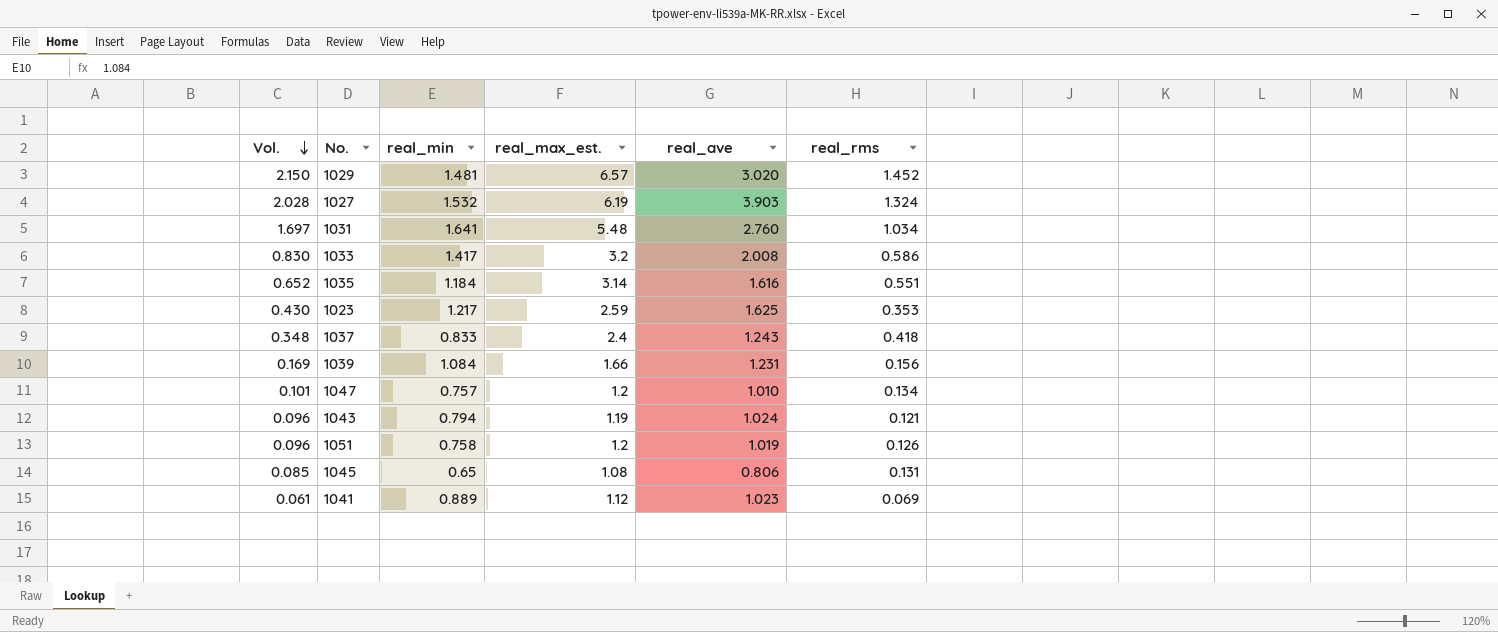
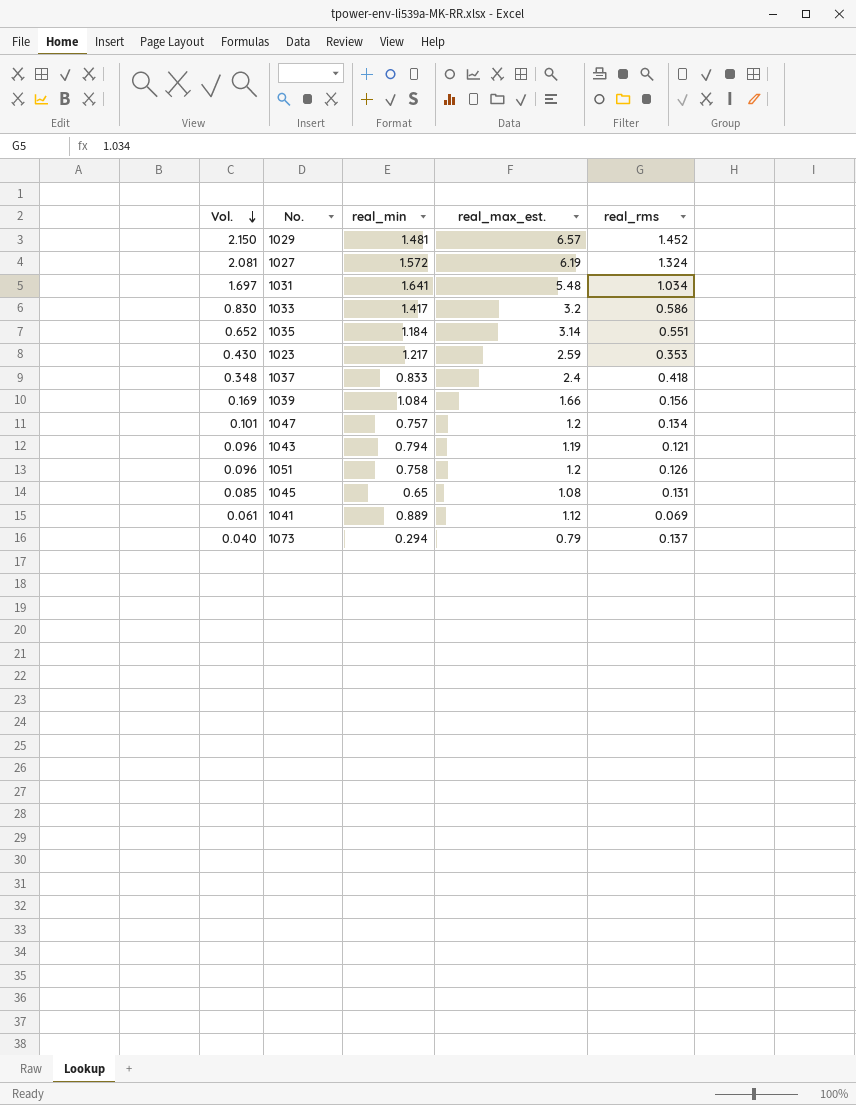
column real_ave | position: 5 -> none
1027 | Vol.: 2.028 -> 2.081
1027 | real_min: 1.532 -> 1.572
row 1073: none -> 0.040 | 0.294 | 0.79 | 0.137

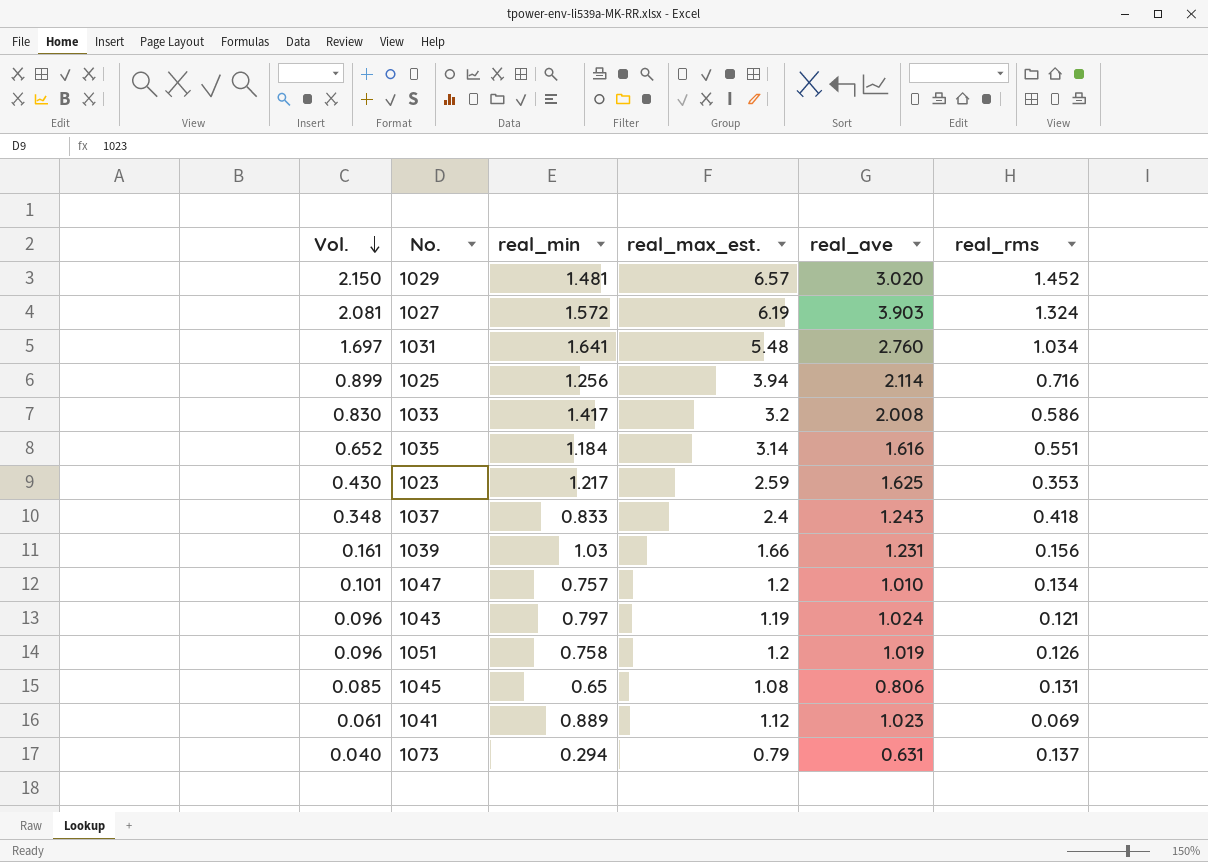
column real_ave | position: none -> 5
row 1025: none -> 0.899 | 1.256 | 3.94 | 2.114 | 0.716
1039 | Vol.: 0.169 -> 0.161
1039 | real_min: 1.084 -> 1.03
1043 | real_min: 0.794 -> 0.797

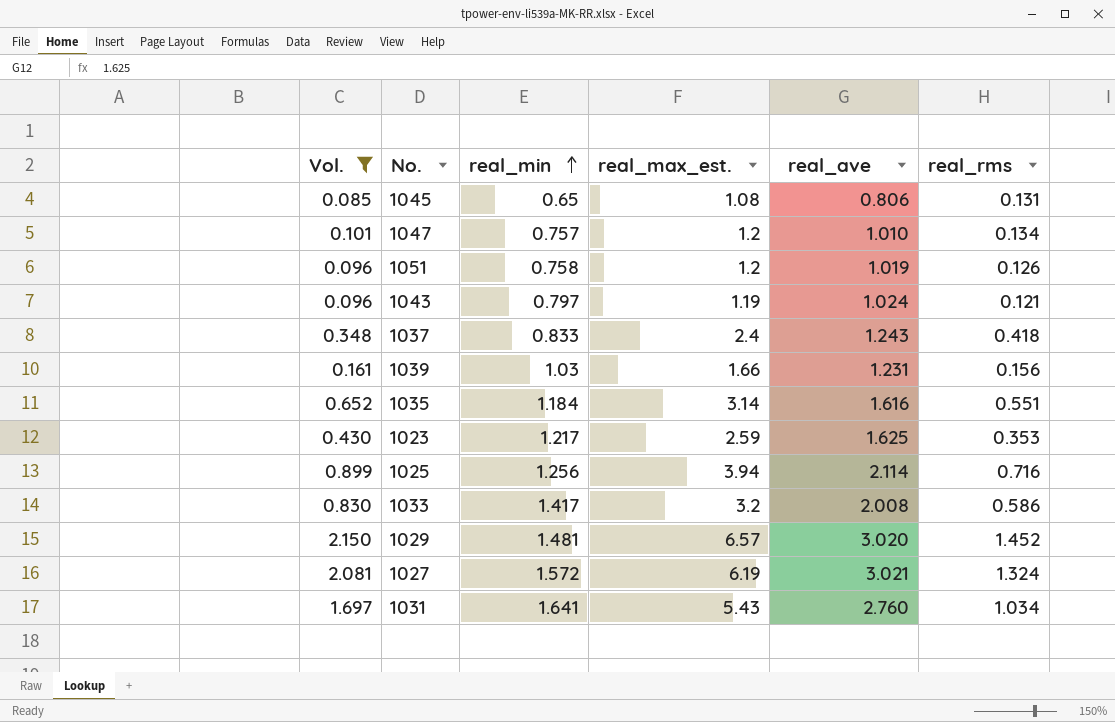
filter: none -> Vol. >= 0.085
row order: Vol. descending -> real_min ascending
1027 | real_ave: 3.903 -> 3.021
1031 | real_max_est.: 5.48 -> 5.43

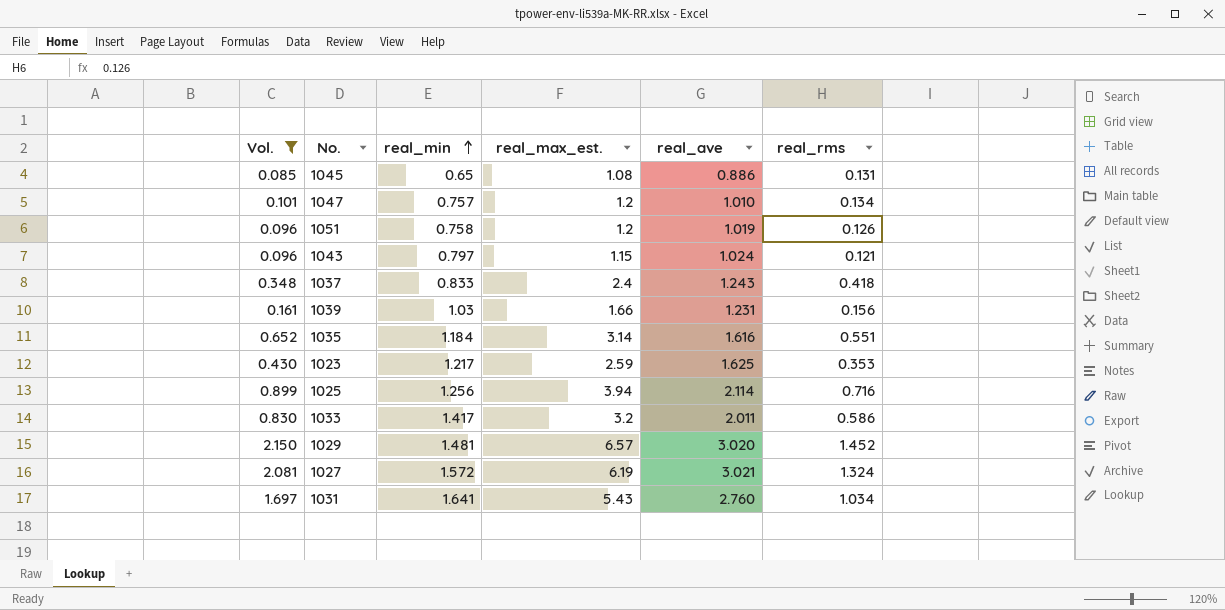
1045 | real_ave: 0.806 -> 0.886
1043 | real_max_est.: 1.19 -> 1.15
1033 | real_ave: 2.008 -> 2.011

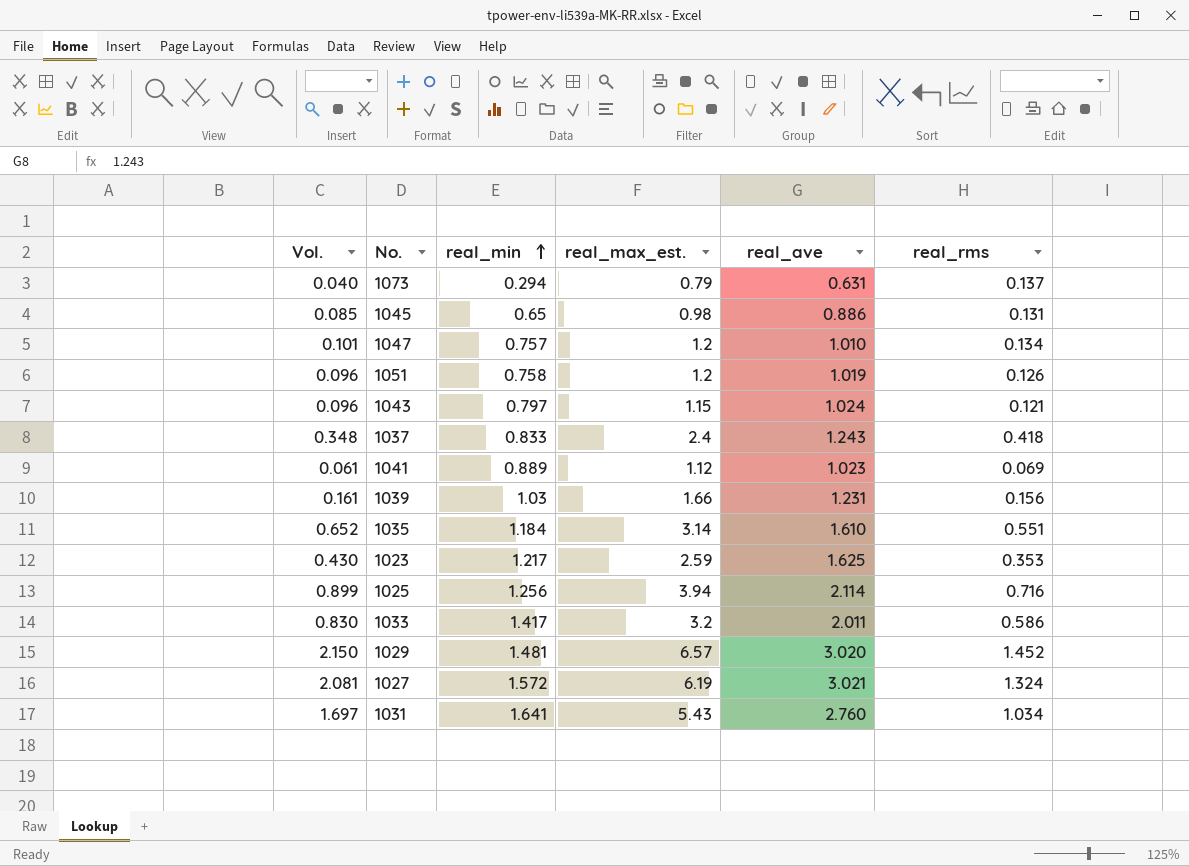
filter: Vol. >= 0.085 -> none
1045 | real_max_est.: 1.08 -> 0.98
1035 | real_ave: 1.616 -> 1.610

